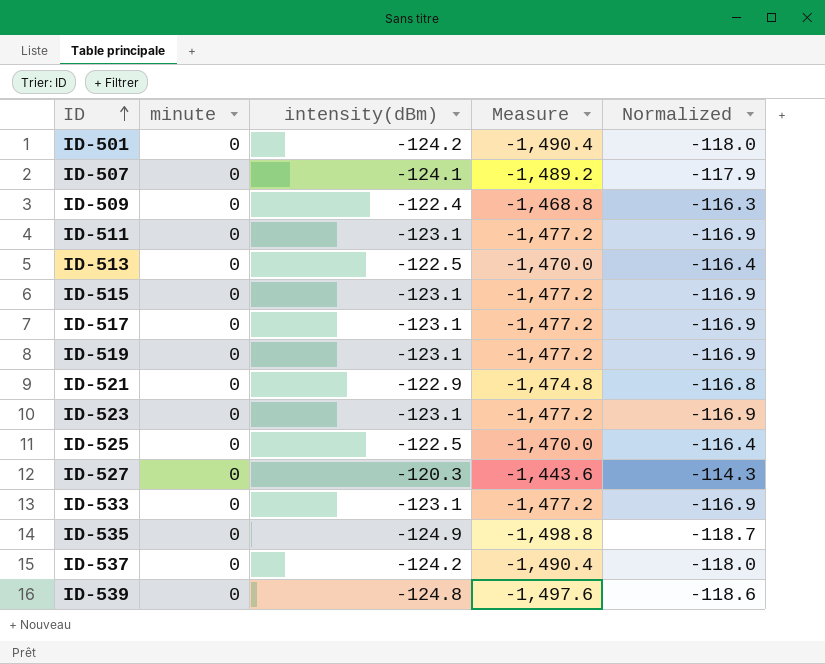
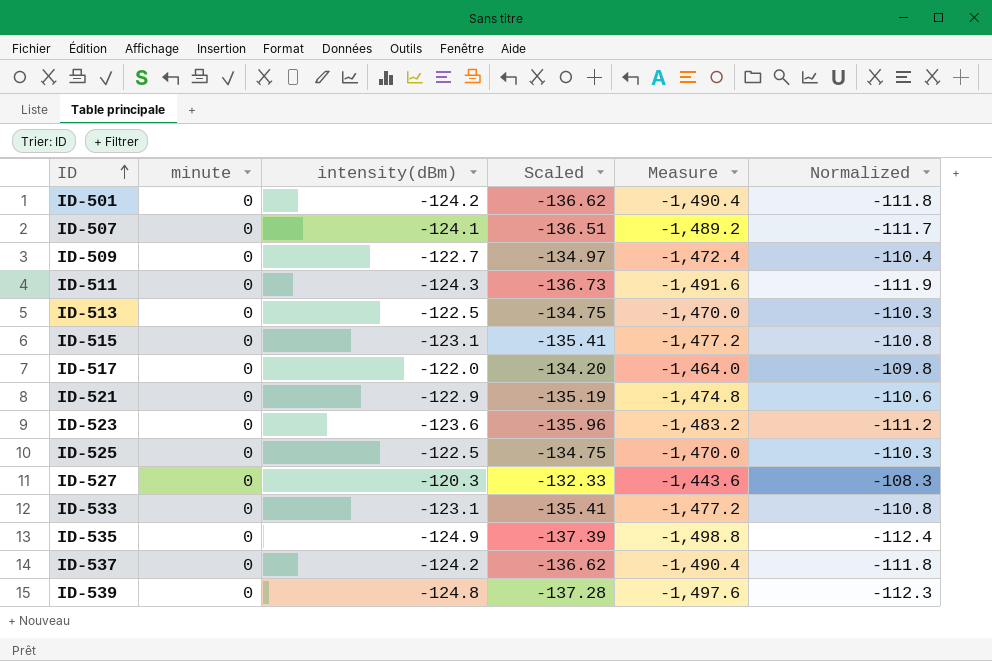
column Scaled | formula: none -> [intensity(dBm)] * 1.1
column Normalized | formula: [intensity(dBm)] * 0.95 -> [intensity(dBm)] * 0.9
row ID-519: 0 | -123.1 | -1,477.2 | -116.9 -> none
ID-509 | intensity(dBm): -122.4 -> -122.7
ID-509 | Measure: -1,468.8 -> -1,472.4
ID-511 | intensity(dBm): -123.1 -> -124.3
ID-511 | Measure: -1,477.2 -> -1,491.6
ID-517 | intensity(dBm): -123.1 -> -122.0
ID-517 | Measure: -1,477.2 -> -1,464.0
ID-523 | intensity(dBm): -123.1 -> -123.6
ID-523 | Measure: -1,477.2 -> -1,483.2

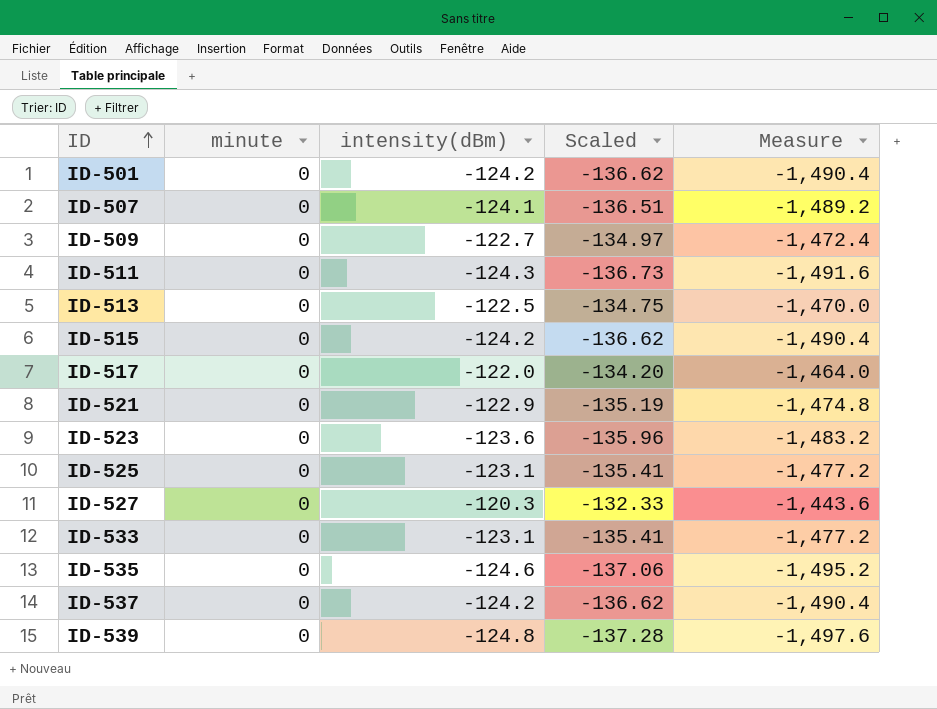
column Normalized | formula: [intensity(dBm)] * 0.9 -> none
ID-515 | intensity(dBm): -123.1 -> -124.2
ID-515 | Scaled: -135.41 -> -136.62
ID-515 | Measure: -1,477.2 -> -1,490.4
ID-525 | intensity(dBm): -122.5 -> -123.1
ID-525 | Scaled: -134.75 -> -135.41
ID-525 | Measure: -1,470.0 -> -1,477.2
ID-535 | intensity(dBm): -124.9 -> -124.6
ID-535 | Scaled: -137.39 -> -137.06
ID-535 | Measure: -1,498.8 -> -1,495.2

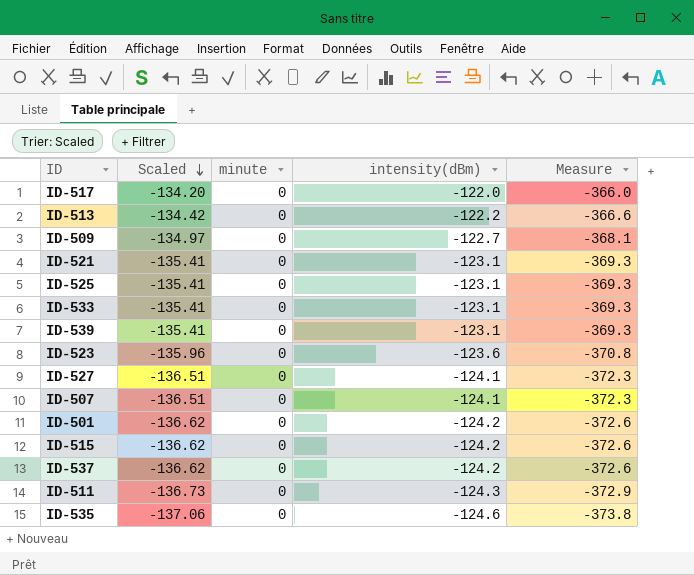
row order: ID ascending -> Scaled descending
column Scaled | position: 4 -> 2
column Measure | formula: [intensity(dBm)] * 12 -> [intensity(dBm)] * 3
ID-513 | Scaled: -134.75 -> -134.42
ID-513 | intensity(dBm): -122.5 -> -122.2
ID-521 | Scaled: -135.19 -> -135.41
ID-521 | intensity(dBm): -122.9 -> -123.1
ID-539 | Scaled: -137.28 -> -135.41
ID-539 | intensity(dBm): -124.8 -> -123.1
ID-527 | Scaled: -132.33 -> -136.51
ID-527 | intensity(dBm): -120.3 -> -124.1

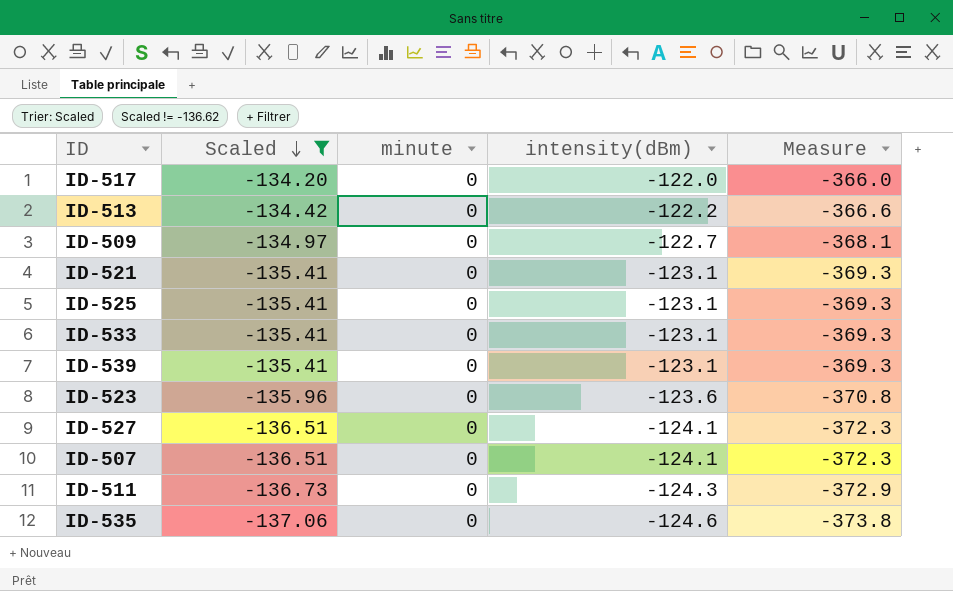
filter: none -> Scaled != -136.62

